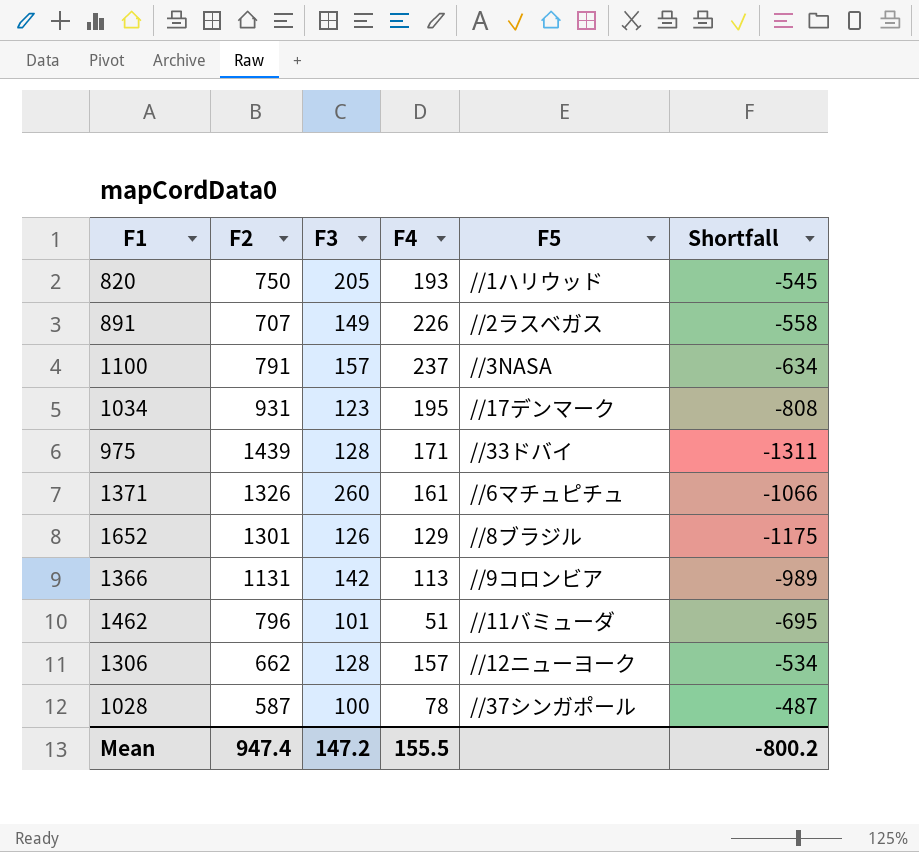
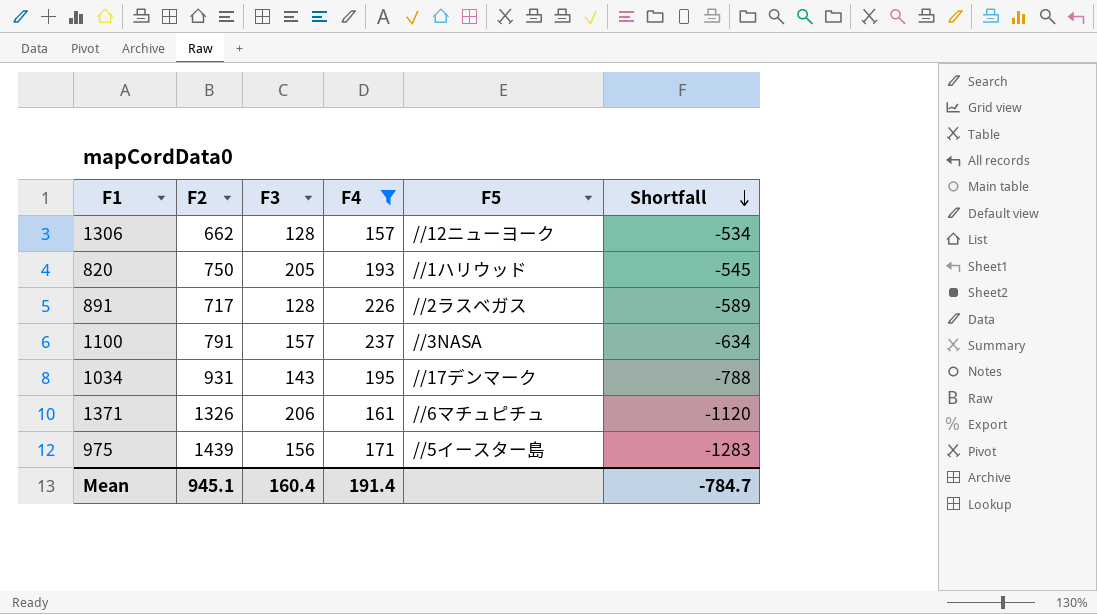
filter: none -> F4 >= 157
row order: none -> Shortfall descending
891 | F2: 707 -> 717
891 | F3: 149 -> 128
891 | Shortfall: -558 -> -589
1034 | F3: 123 -> 143
1034 | Shortfall: -808 -> -788
1371 | F3: 260 -> 206
1371 | Shortfall: -1066 -> -1120
975 | F3: 128 -> 156
975 | F5: //33ドバイ -> //5イースター島
975 | Shortfall: -1311 -> -1283
Mean | F2: 947.4 -> 945.1
Mean | F3: 147.2 -> 160.4
Mean | F4: 155.5 -> 191.4
Mean | Shortfall: -800.2 -> -784.7

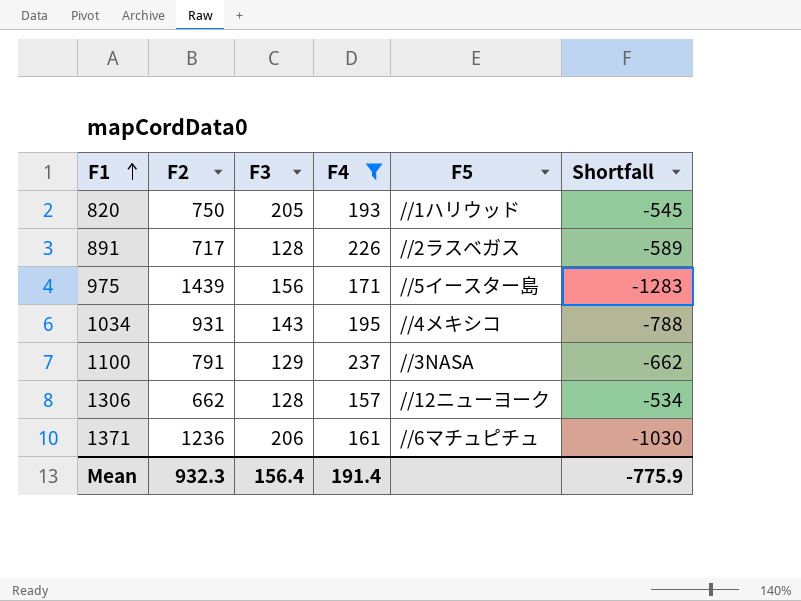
row order: Shortfall descending -> F1 ascending
1034 | F5: //17デンマーク -> //4メキシコ
1100 | F3: 157 -> 129
1100 | Shortfall: -634 -> -662
1371 | F2: 1326 -> 1236
1371 | Shortfall: -1120 -> -1030
Mean | F2: 945.1 -> 932.3
Mean | F3: 160.4 -> 156.4
Mean | Shortfall: -784.7 -> -775.9

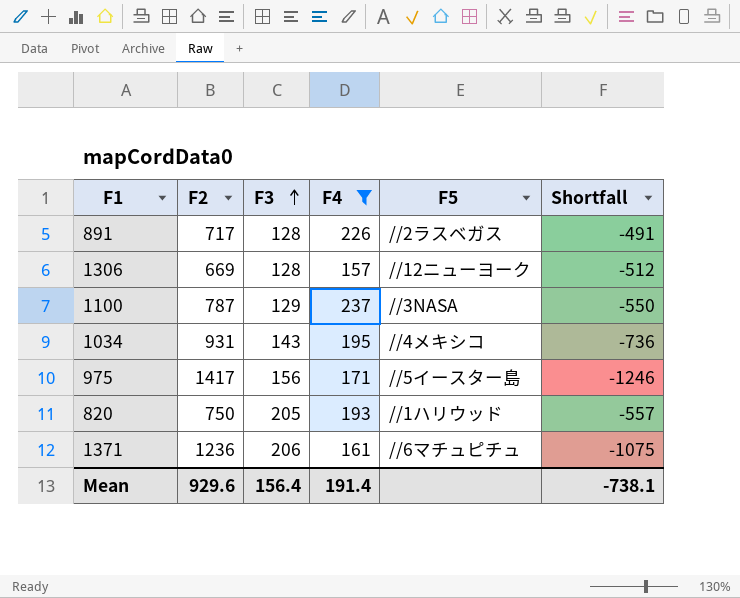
row order: F1 ascending -> F3 ascending
column Shortfall | formula: [F3] - [F2] -> [F4] - [F2]
1306 | F2: 662 -> 669
1100 | F2: 791 -> 787
975 | F2: 1439 -> 1417
Mean | F2: 932.3 -> 929.6
Mean | Shortfall: -775.9 -> -738.1

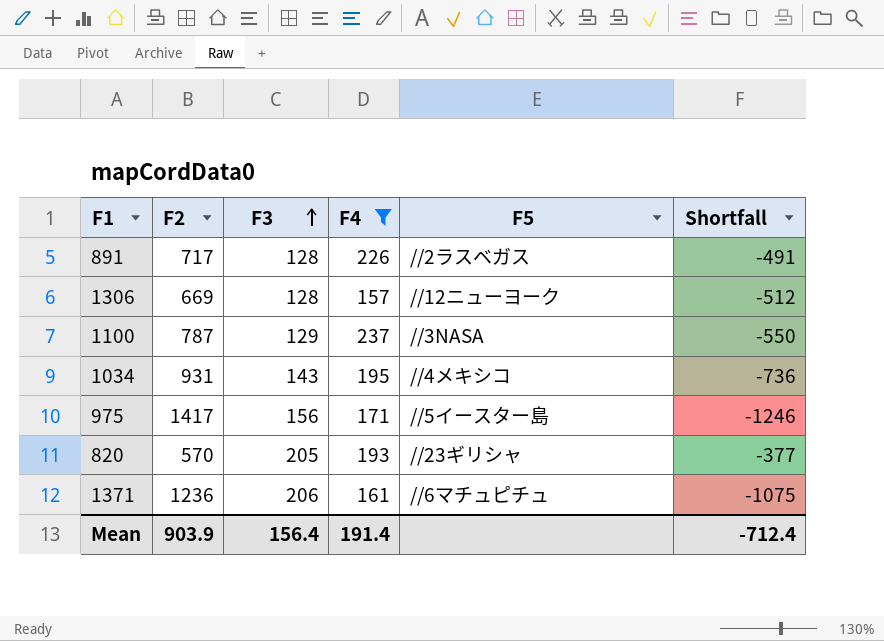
820 | F2: 750 -> 570
820 | F5: //1ハリウッド -> //23ギリシャ
820 | Shortfall: -557 -> -377
Mean | F2: 929.6 -> 903.9
Mean | Shortfall: -738.1 -> -712.4

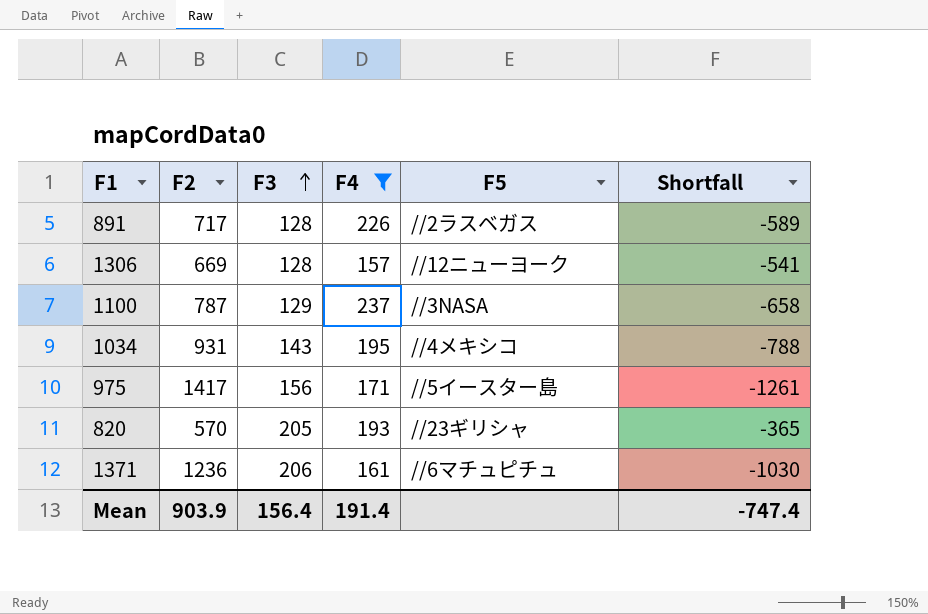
column Shortfall | formula: [F4] - [F2] -> [F3] - [F2]
Mean | Shortfall: -712.4 -> -747.4

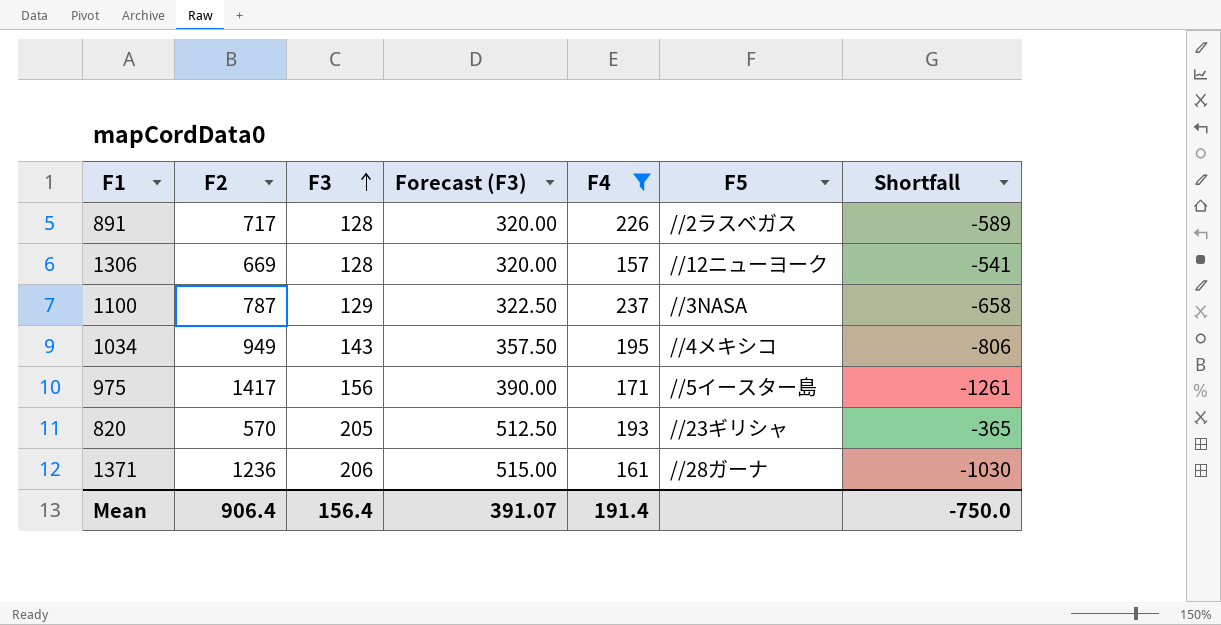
column Forecast (F3) | formula: none -> [F3] * 2.5
1034 | F2: 931 -> 949
1034 | Shortfall: -788 -> -806
1371 | F5: //6マチュピチュ -> //28ガーナ
Mean | F2: 903.9 -> 906.4
Mean | Shortfall: -747.4 -> -750.0

